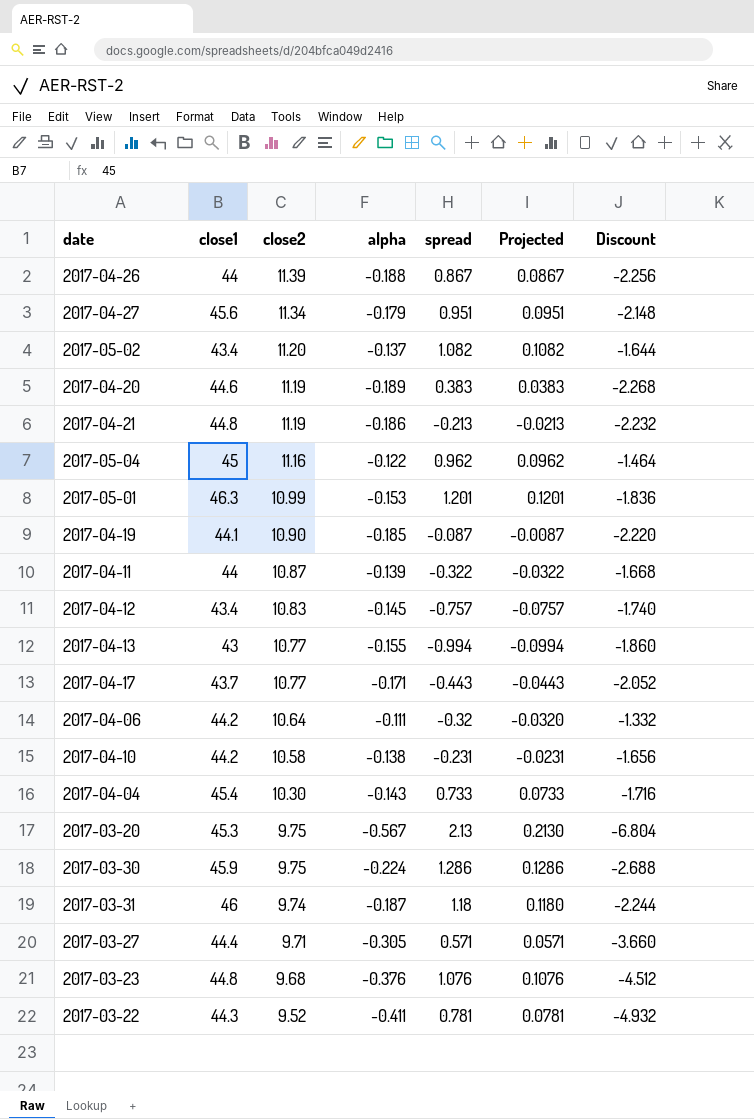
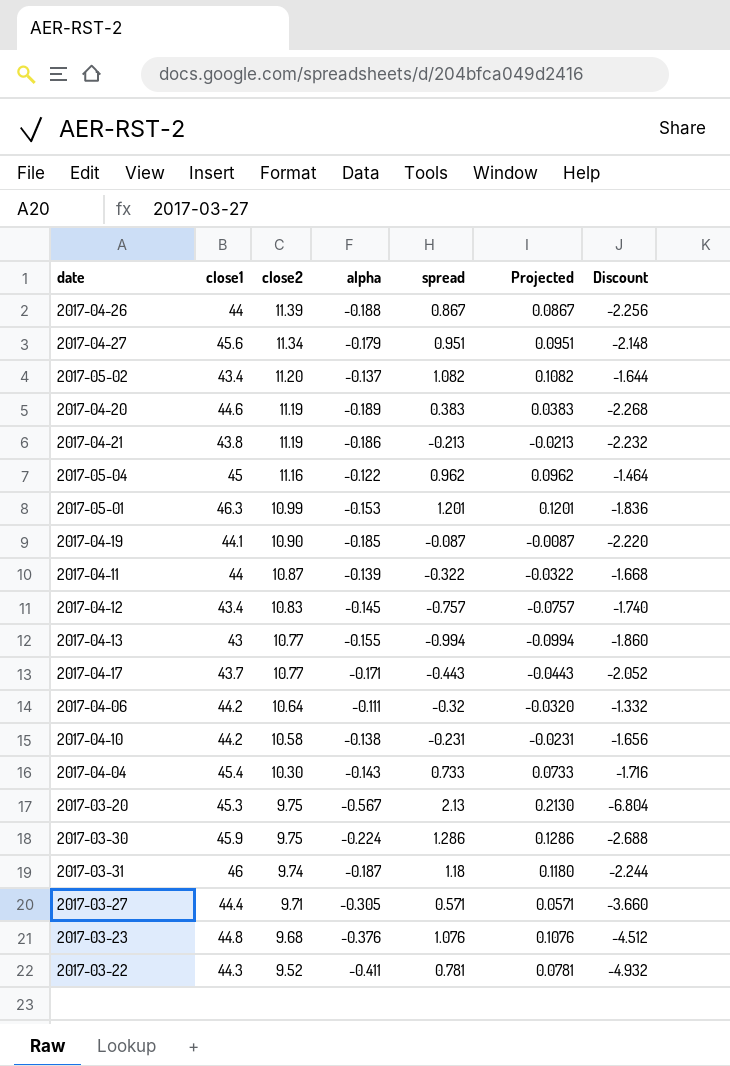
2017-04-21 | close1: 44.8 -> 43.8

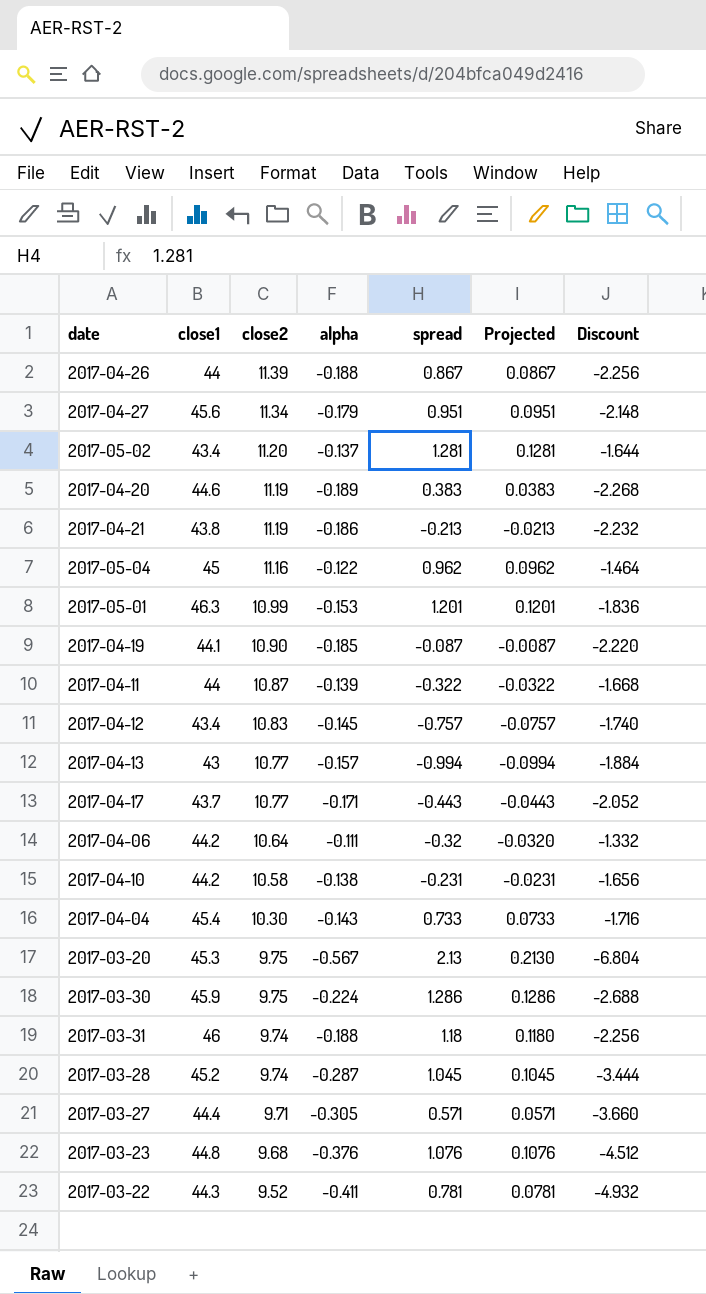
2017-05-02 | spread: 1.082 -> 1.281
2017-05-02 | Projected: 0.1082 -> 0.1281
2017-04-13 | alpha: -0.155 -> -0.157
2017-04-13 | Discount: -1.860 -> -1.884
2017-03-31 | alpha: -0.187 -> -0.188
2017-03-31 | Discount: -2.244 -> -2.256
row 2017-03-28: none -> 45.2 | 9.74 | -0.287 | 1.045 | 0.1045 | -3.444

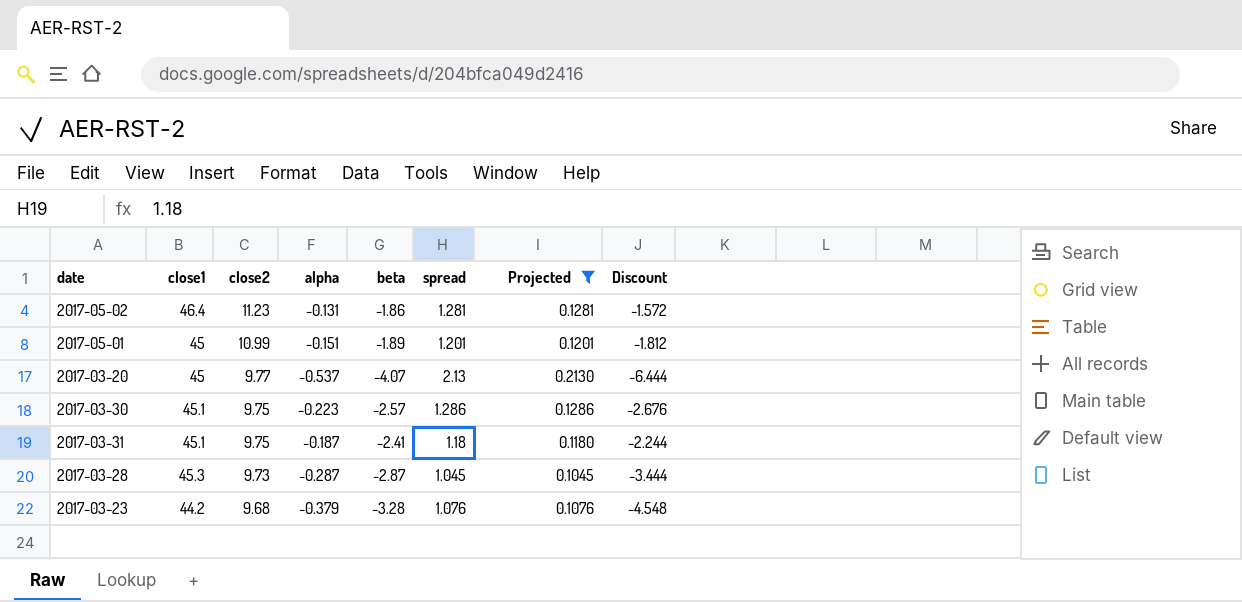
filter: none -> Projected >= 0.1045
column beta | position: none -> 5
2017-05-02 | close1: 43.4 -> 46.4
2017-05-02 | close2: 11.20 -> 11.23
2017-05-02 | alpha: -0.137 -> -0.131
2017-05-02 | Discount: -1.644 -> -1.572
2017-05-01 | close1: 46.3 -> 45
2017-05-01 | alpha: -0.153 -> -0.151
2017-05-01 | Discount: -1.836 -> -1.812
2017-03-20 | close1: 45.3 -> 45
2017-03-20 | close2: 9.75 -> 9.77
2017-03-20 | alpha: -0.567 -> -0.537
2017-03-20 | Discount: -6.804 -> -6.444
2017-03-30 | close1: 45.9 -> 45.1
2017-03-30 | alpha: -0.224 -> -0.223
2017-03-30 | Discount: -2.688 -> -2.676
2017-03-31 | close1: 46 -> 45.1
2017-03-31 | close2: 9.74 -> 9.75
2017-03-31 | alpha: -0.188 -> -0.187
2017-03-31 | Discount: -2.256 -> -2.244
2017-03-28 | close1: 45.2 -> 45.3
2017-03-28 | close2: 9.74 -> 9.73
2017-03-23 | close1: 44.8 -> 44.2
2017-03-23 | alpha: -0.376 -> -0.379
2017-03-23 | Discount: -4.512 -> -4.548

